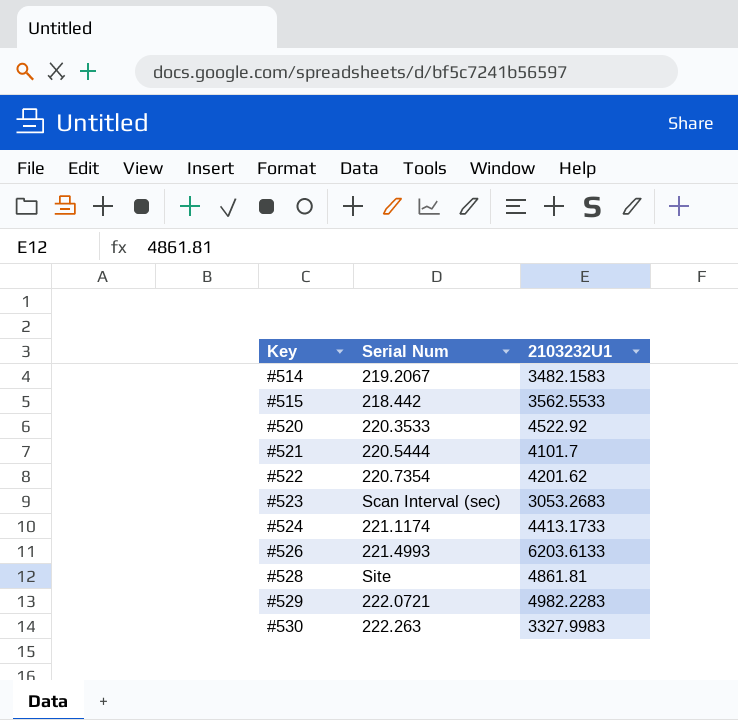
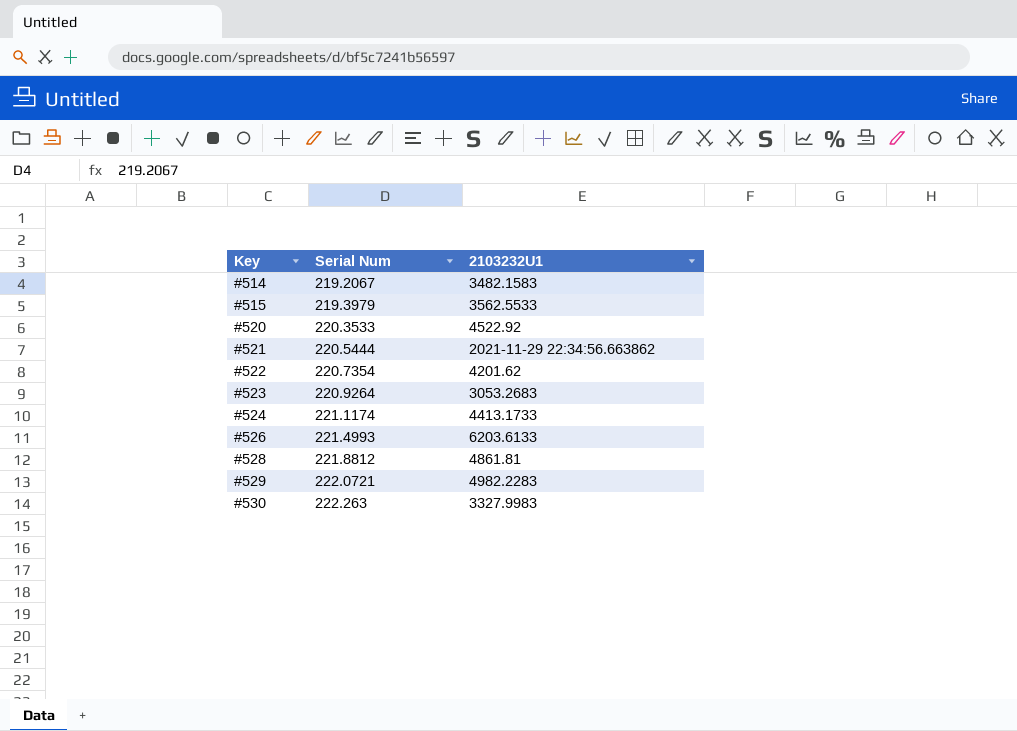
#515 | Serial Num: 218.442 -> 219.3979
#521 | 2103232U1: 4101.7 -> 2021-11-29 22:34:56.663862
#523 | Serial Num: Scan Interval (sec) -> 220.9264
#528 | Serial Num: Site -> 221.8812

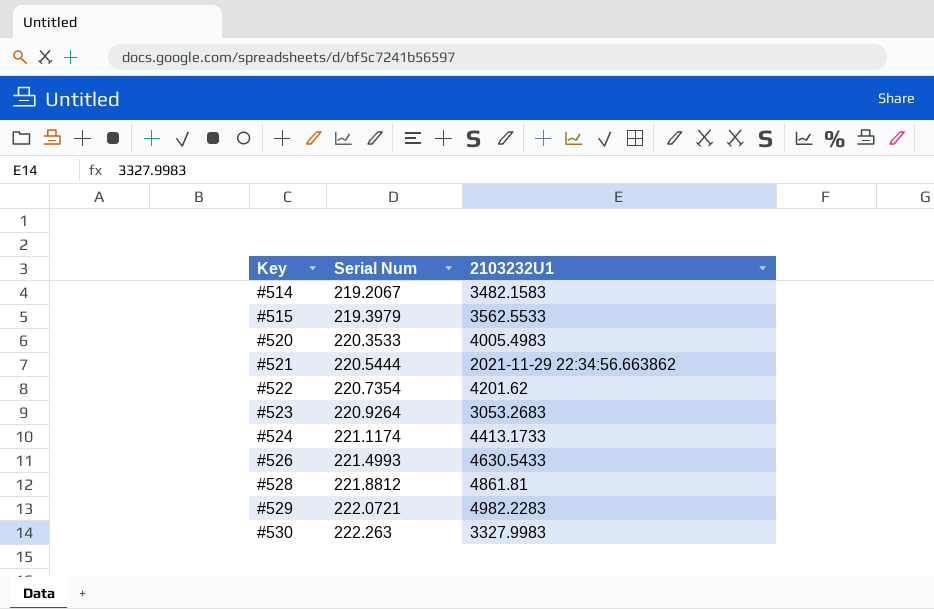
#520 | 2103232U1: 4522.92 -> 4005.4983
#526 | 2103232U1: 6203.6133 -> 4630.5433

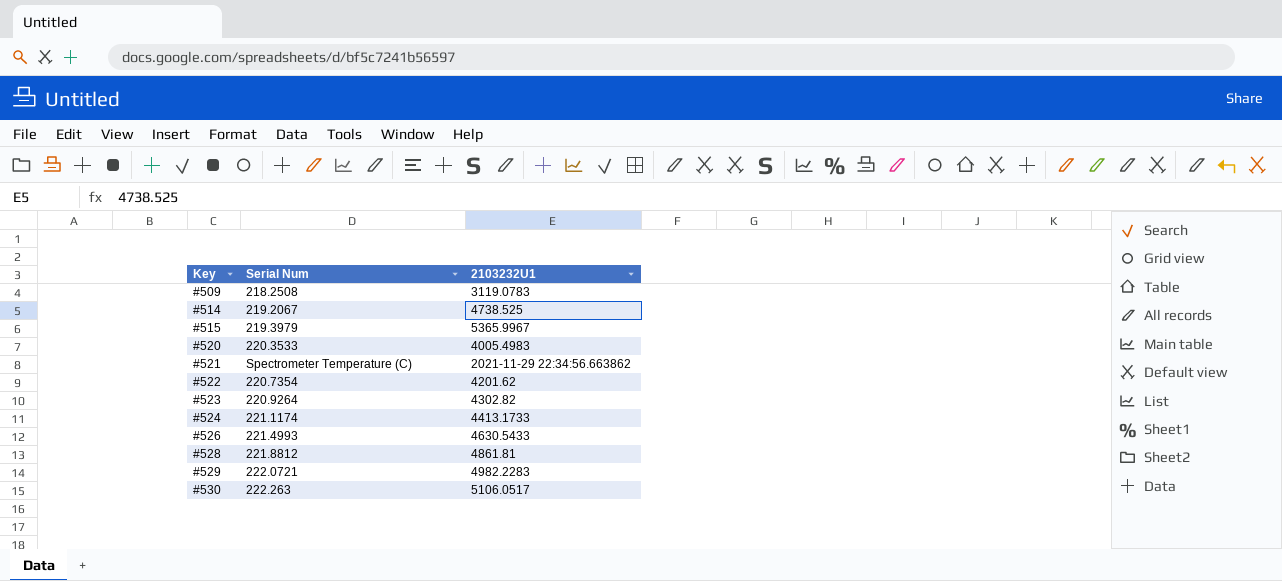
row #509: none -> 218.2508 | 3119.0783
#514 | 2103232U1: 3482.1583 -> 4738.525
#515 | 2103232U1: 3562.5533 -> 5365.9967
#521 | Serial Num: 220.5444 -> Spectrometer Temperature (C)
#523 | 2103232U1: 3053.2683 -> 4302.82
#530 | 2103232U1: 3327.9983 -> 5106.0517

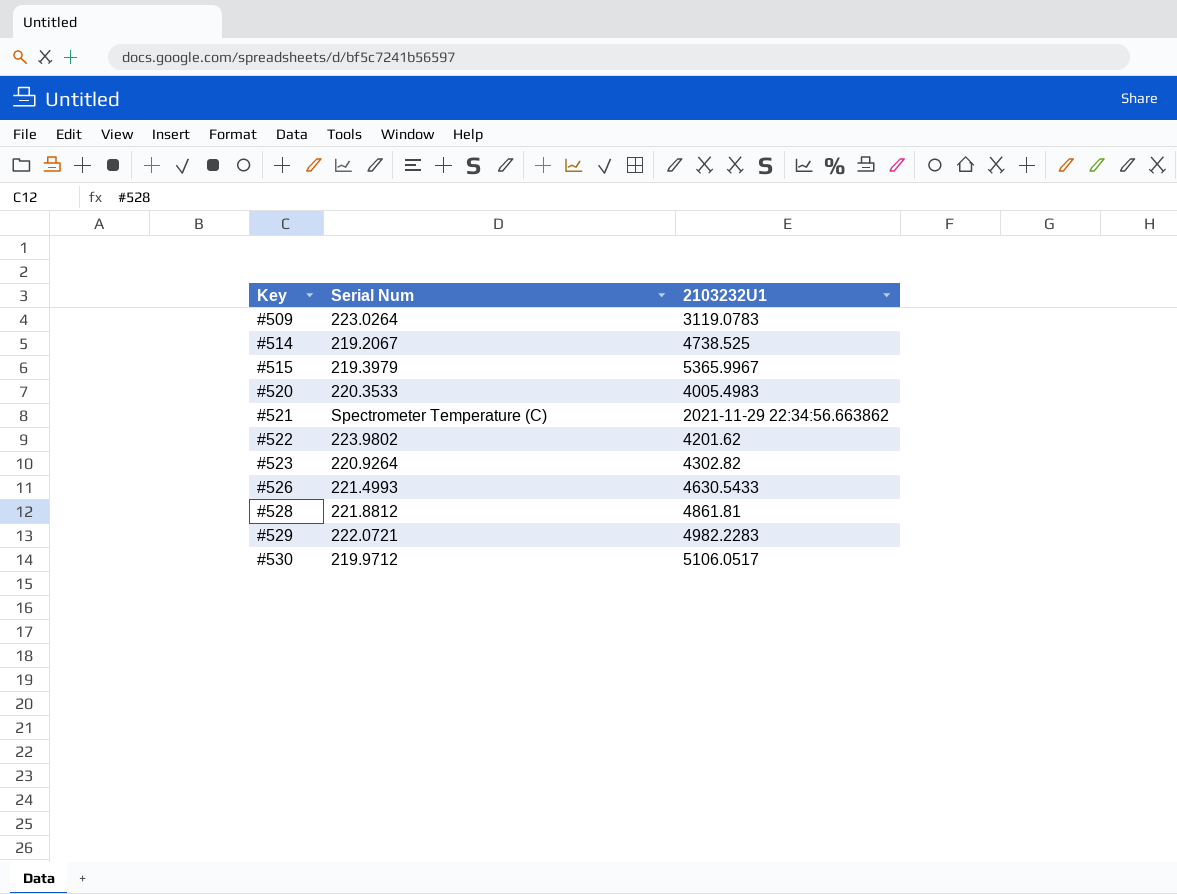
row #524: 221.1174 | 4413.1733 -> none
#509 | Serial Num: 218.2508 -> 223.0264
#522 | Serial Num: 220.7354 -> 223.9802
#530 | Serial Num: 222.263 -> 219.9712

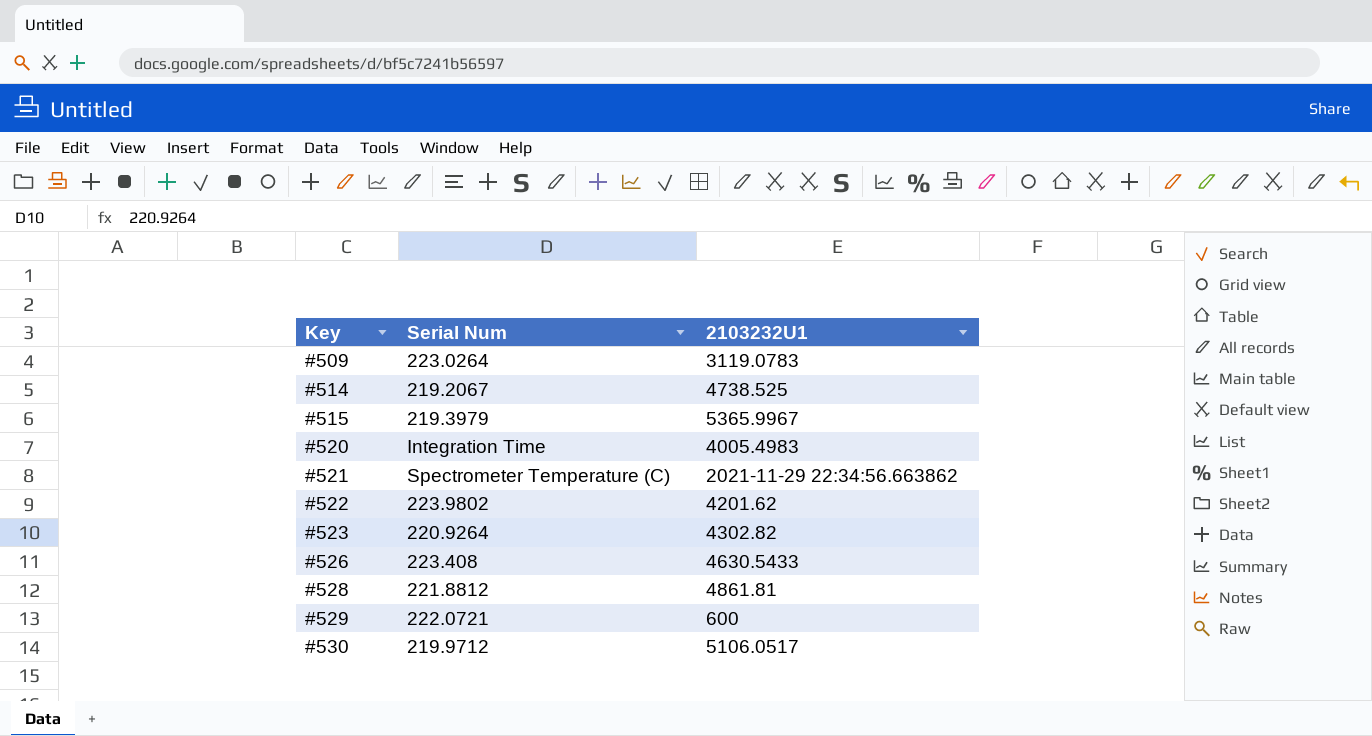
#520 | Serial Num: 220.3533 -> Integration Time
#526 | Serial Num: 221.4993 -> 223.408
#529 | 2103232U1: 4982.2283 -> 600

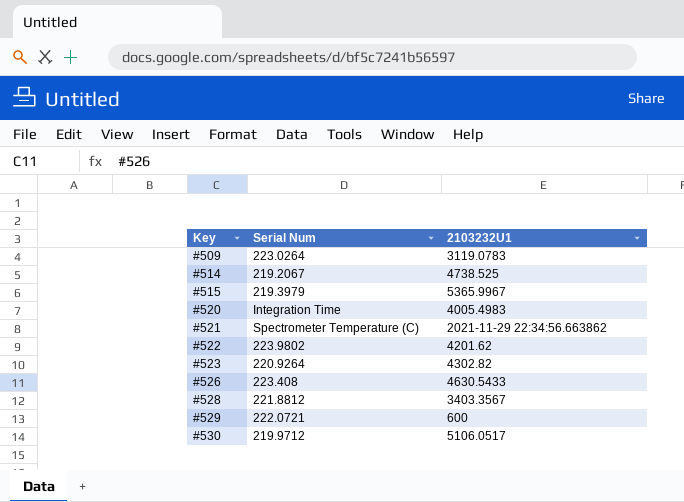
#528 | 2103232U1: 4861.81 -> 3403.3567

